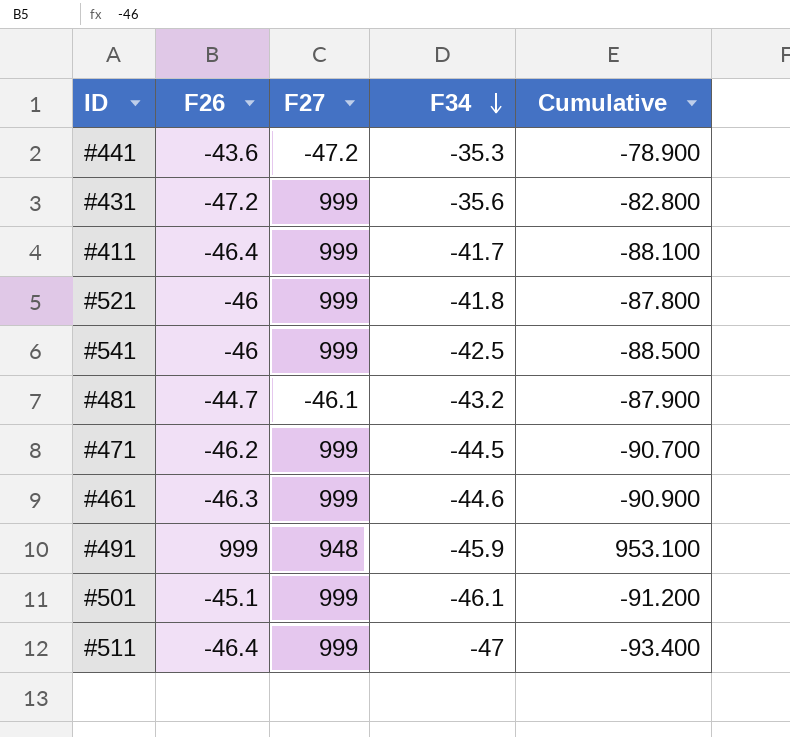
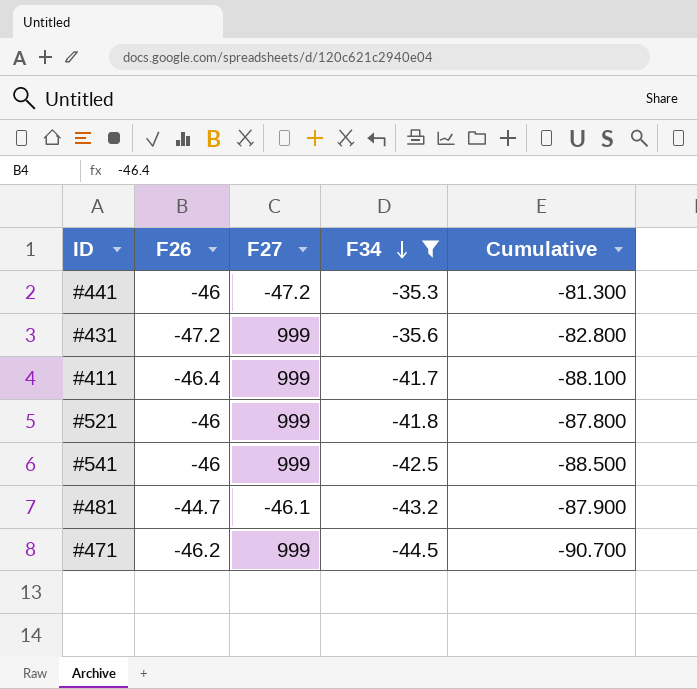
filter: none -> F34 >= -44.5
#441 | F26: -43.6 -> -46
#441 | Cumulative: -78.900 -> -81.300

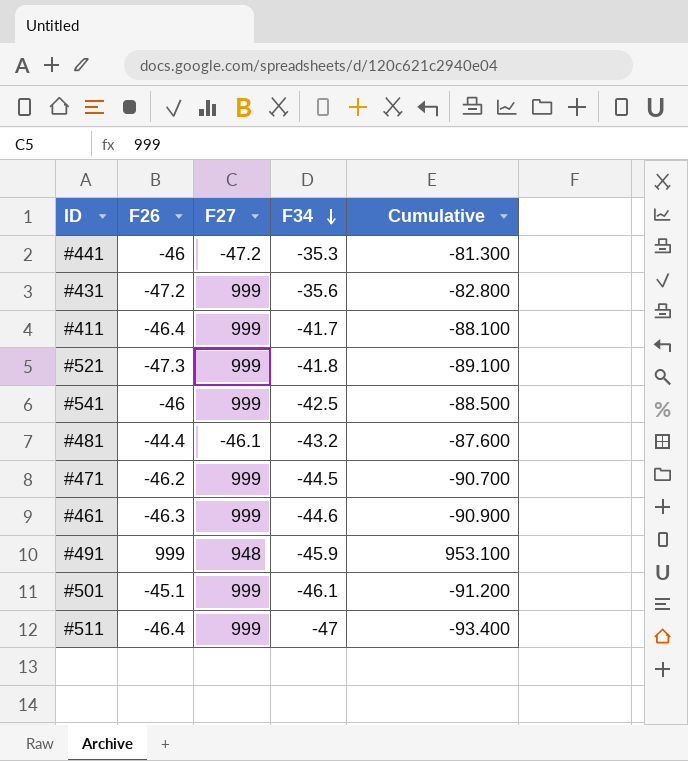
filter: F34 >= -44.5 -> none
#521 | F26: -46 -> -47.3
#521 | Cumulative: -87.800 -> -89.100
#481 | F26: -44.7 -> -44.4
#481 | Cumulative: -87.900 -> -87.600

